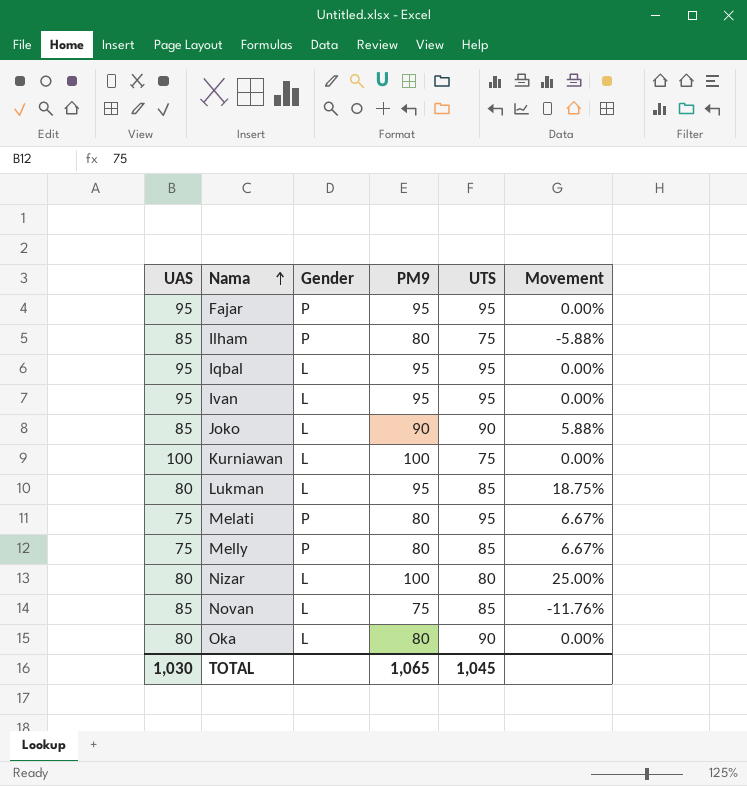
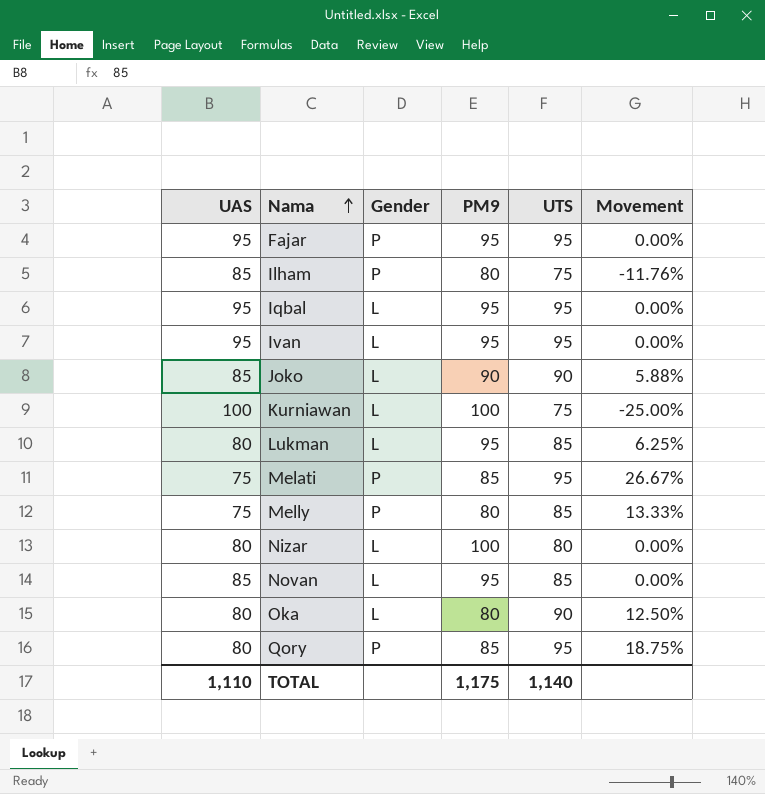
column Movement | formula: ([PM9] - [UAS]) / [UAS] -> ([UTS] - [UAS]) / [UAS]
Melati | PM9: 80 -> 85
Novan | PM9: 75 -> 95
row Qory: none -> 80 | P | 85 | 95 | 18.75%
TOTAL | UAS: 1,030 -> 1,110
TOTAL | PM9: 1,065 -> 1,175
TOTAL | UTS: 1,045 -> 1,140

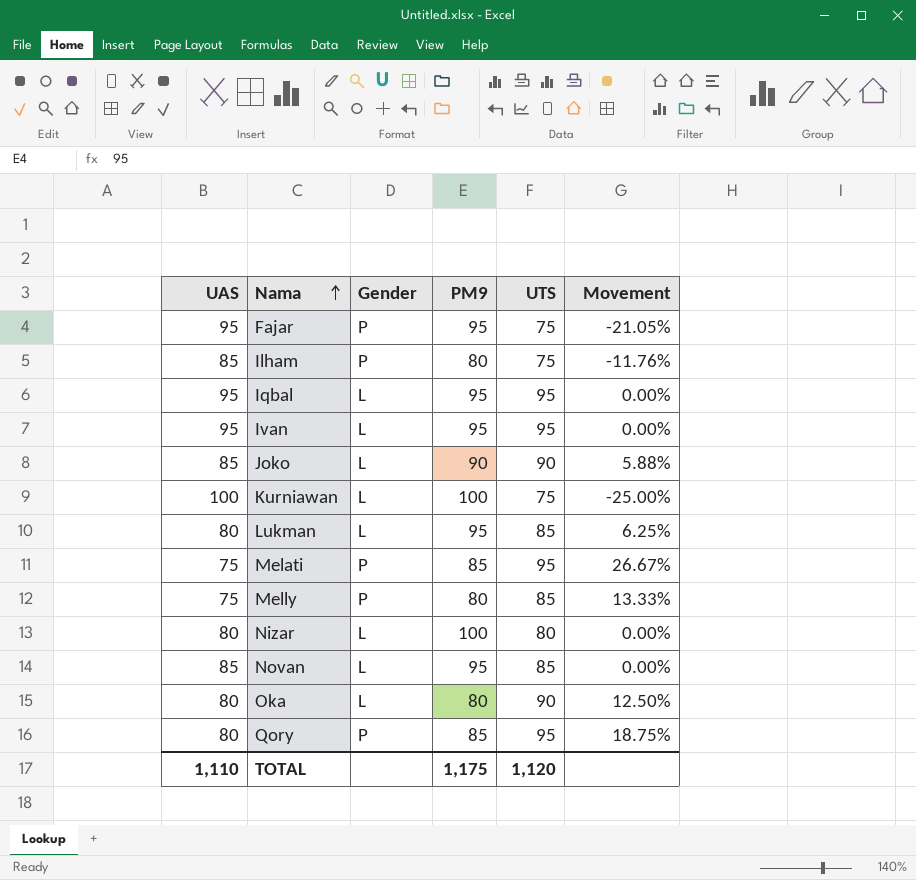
Fajar | UTS: 95 -> 75
Fajar | Movement: 0.00% -> -21.05%
TOTAL | UTS: 1,140 -> 1,120

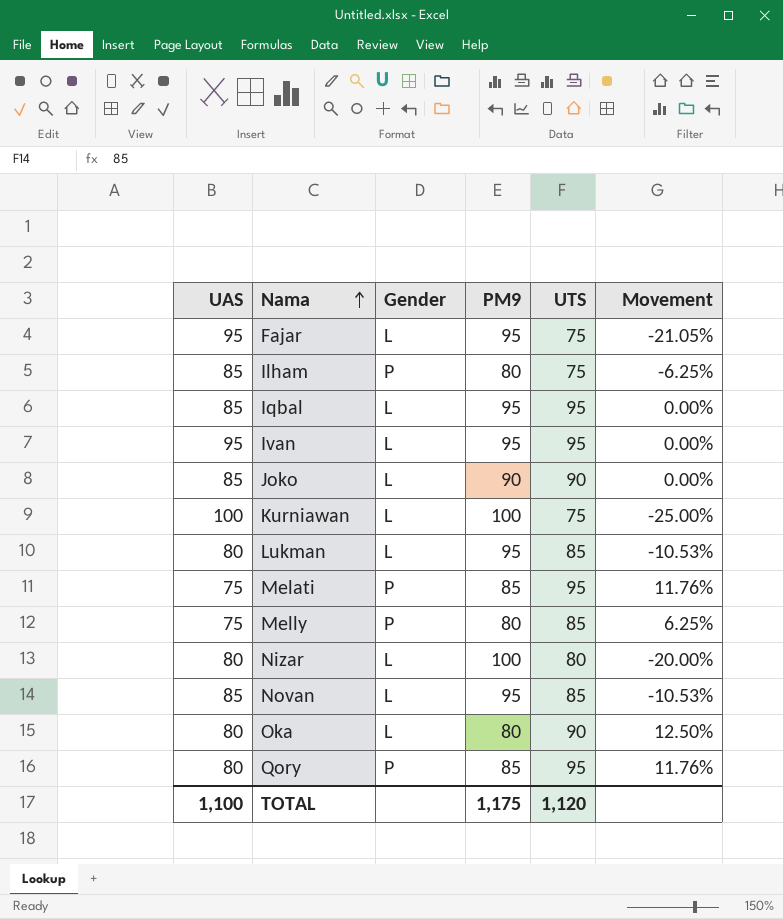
column Movement | formula: ([UTS] - [UAS]) / [UAS] -> ([UTS] - [PM9]) / [PM9]
Fajar | Gender: P -> L
Iqbal | UAS: 95 -> 85
TOTAL | UAS: 1,110 -> 1,100

